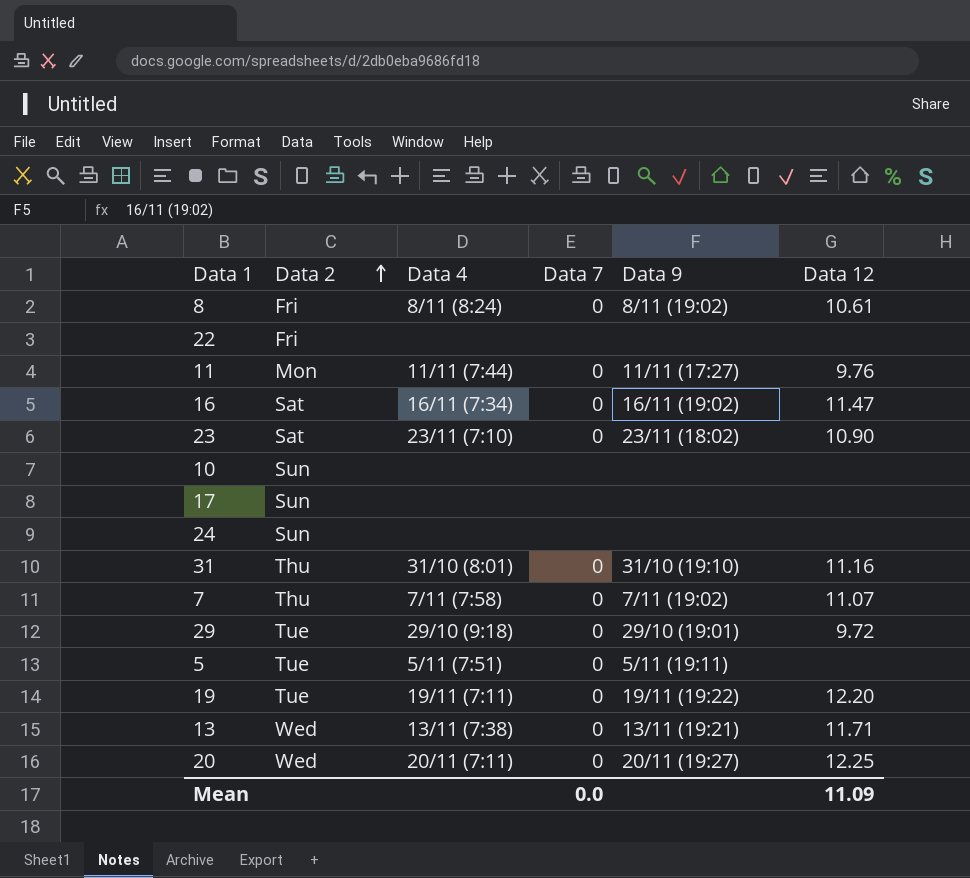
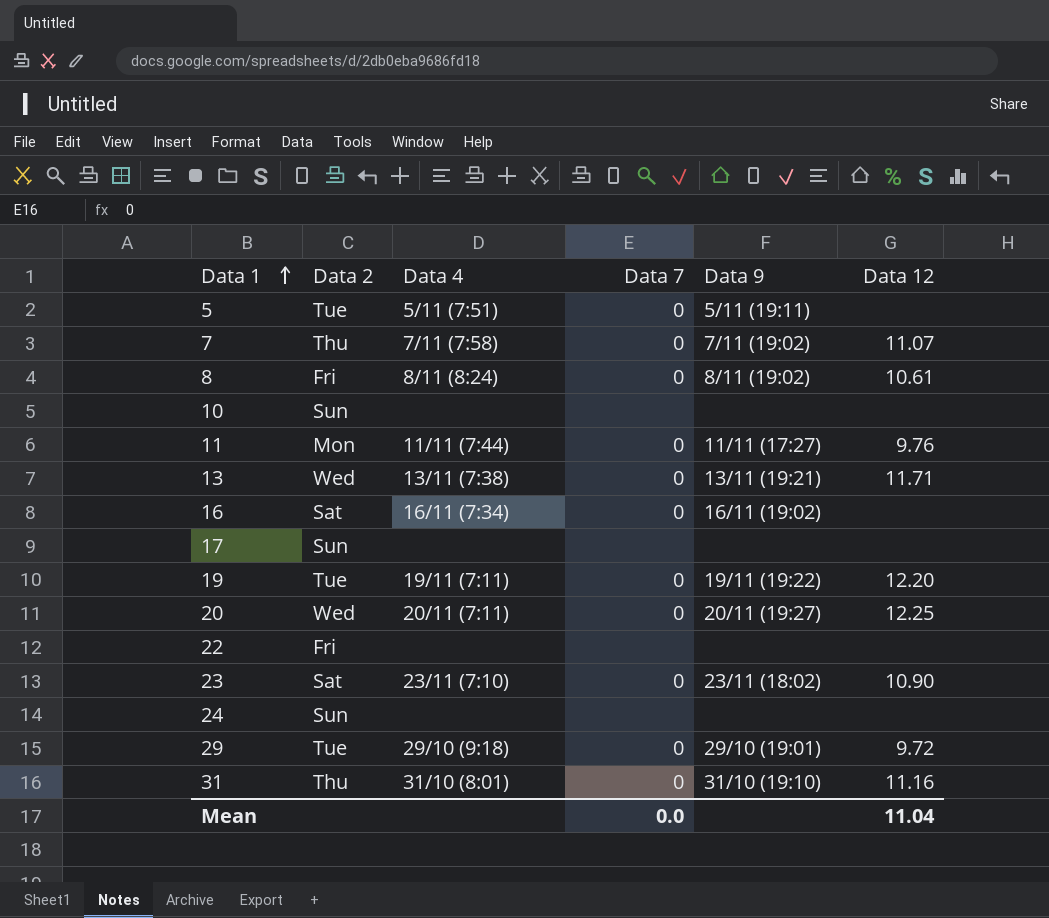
row order: Data 2 ascending -> Data 1 ascending
16 | Data 12: 11.47 -> none
Mean | Data 12: 11.09 -> 11.04

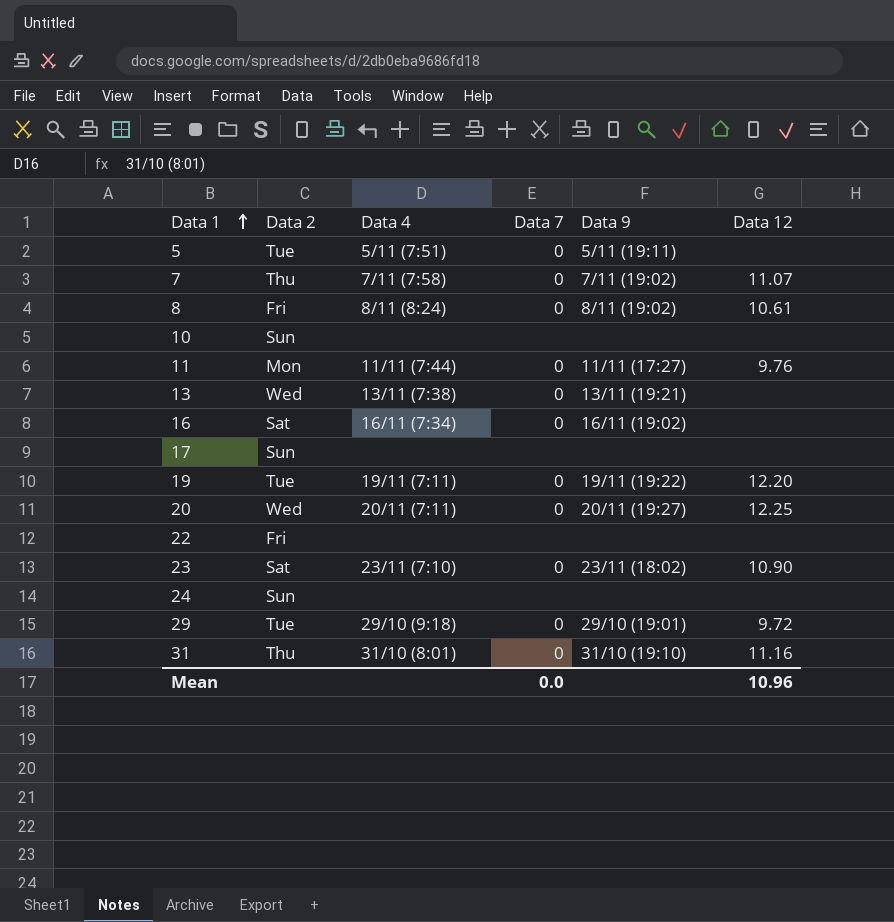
13 | Data 12: 11.71 -> none
Mean | Data 12: 11.04 -> 10.96

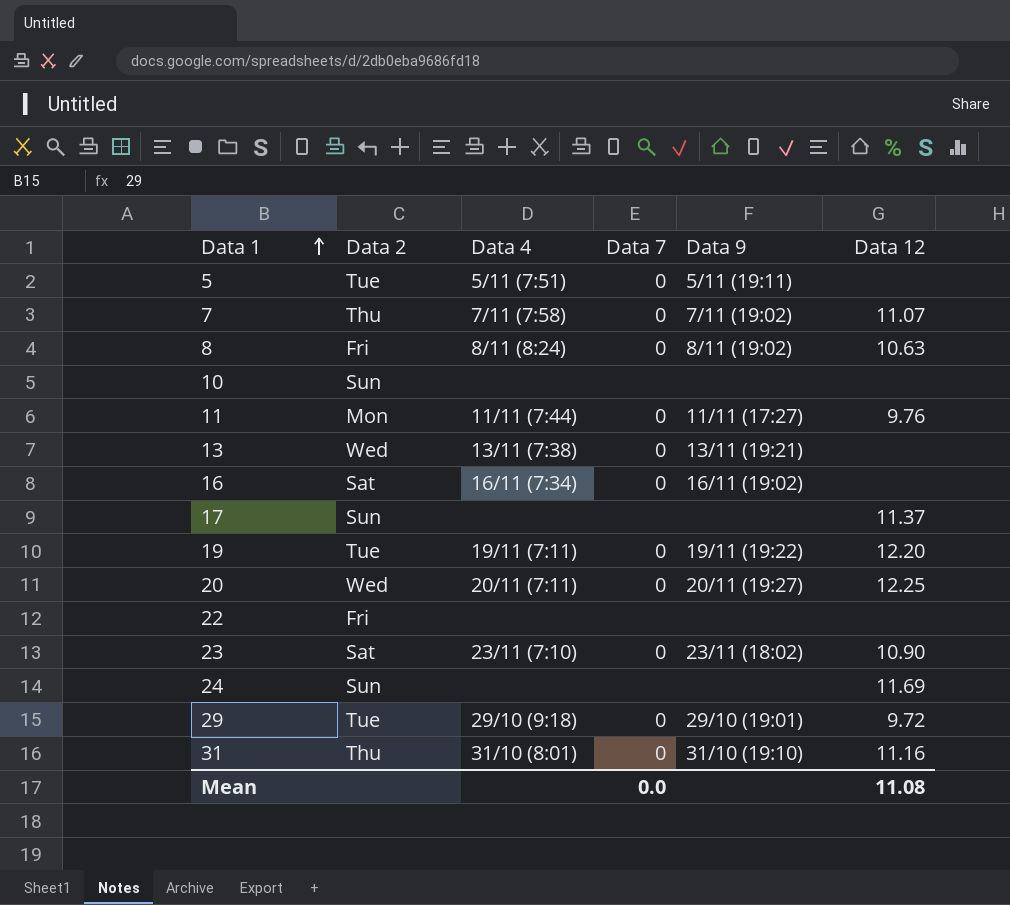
8 | Data 12: 10.61 -> 10.63
17 | Data 12: none -> 11.37
24 | Data 12: none -> 11.69
Mean | Data 12: 10.96 -> 11.08

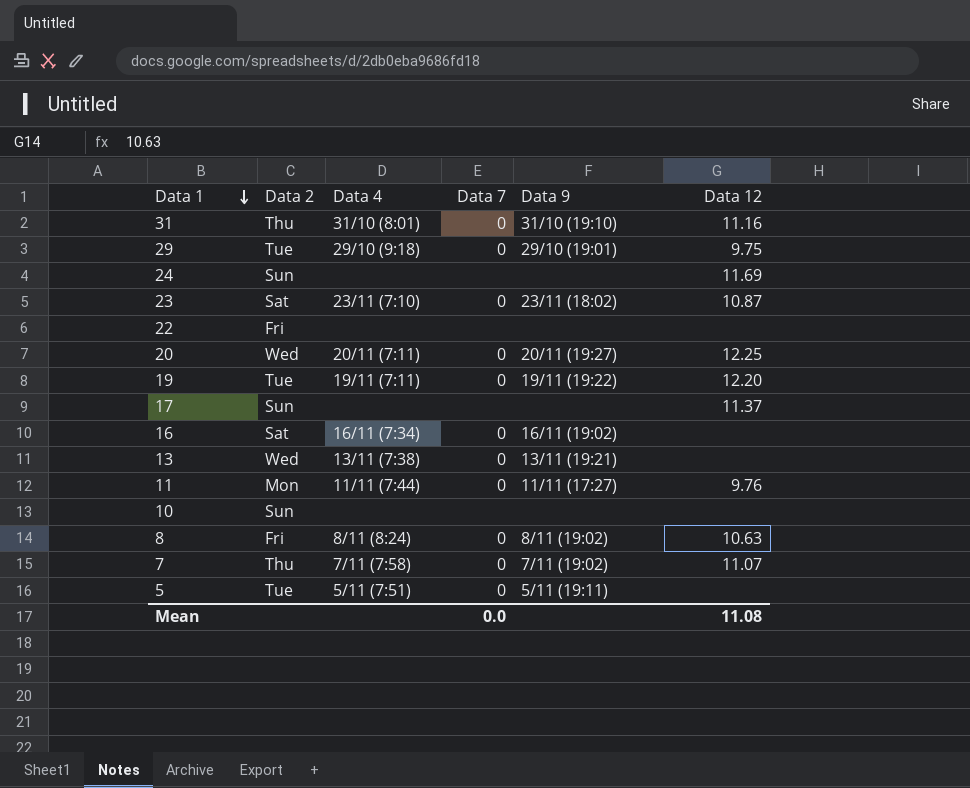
row order: Data 1 ascending -> Data 1 descending
29 | Data 12: 9.72 -> 9.75
23 | Data 12: 10.90 -> 10.87

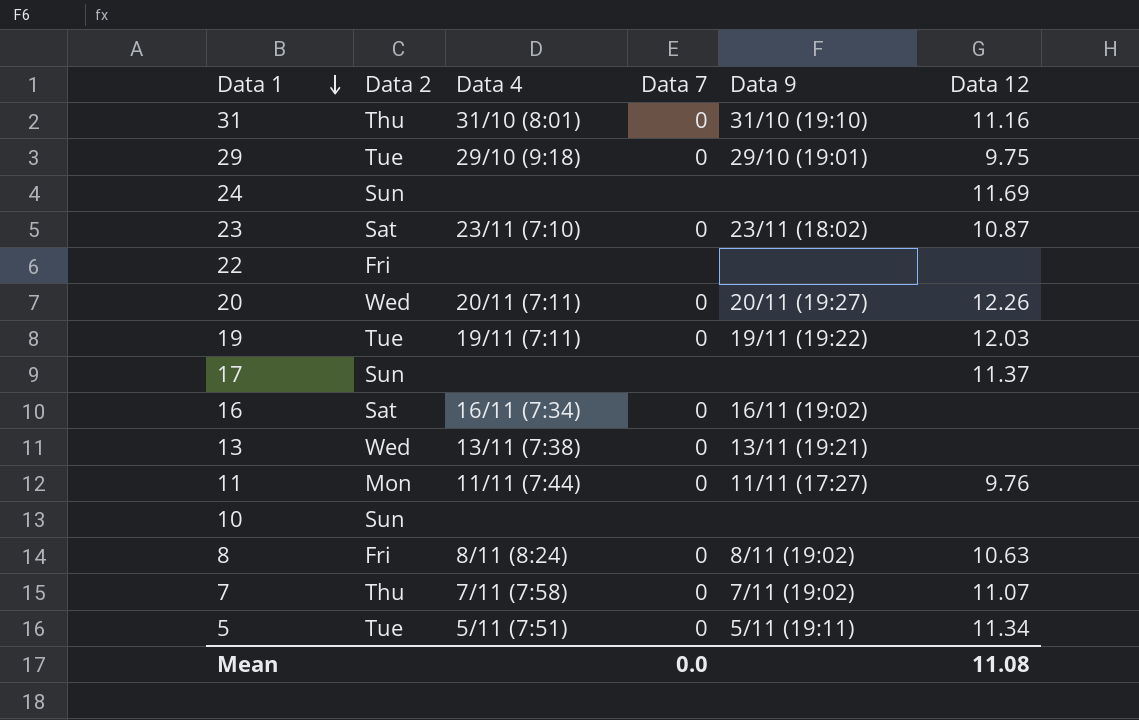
20 | Data 12: 12.25 -> 12.26
19 | Data 12: 12.20 -> 12.03
5 | Data 12: none -> 11.34

